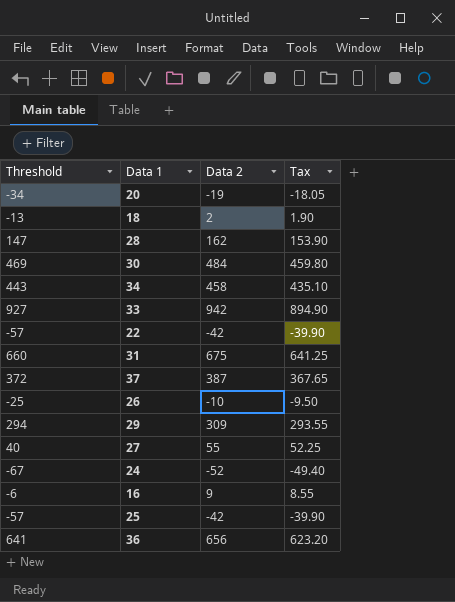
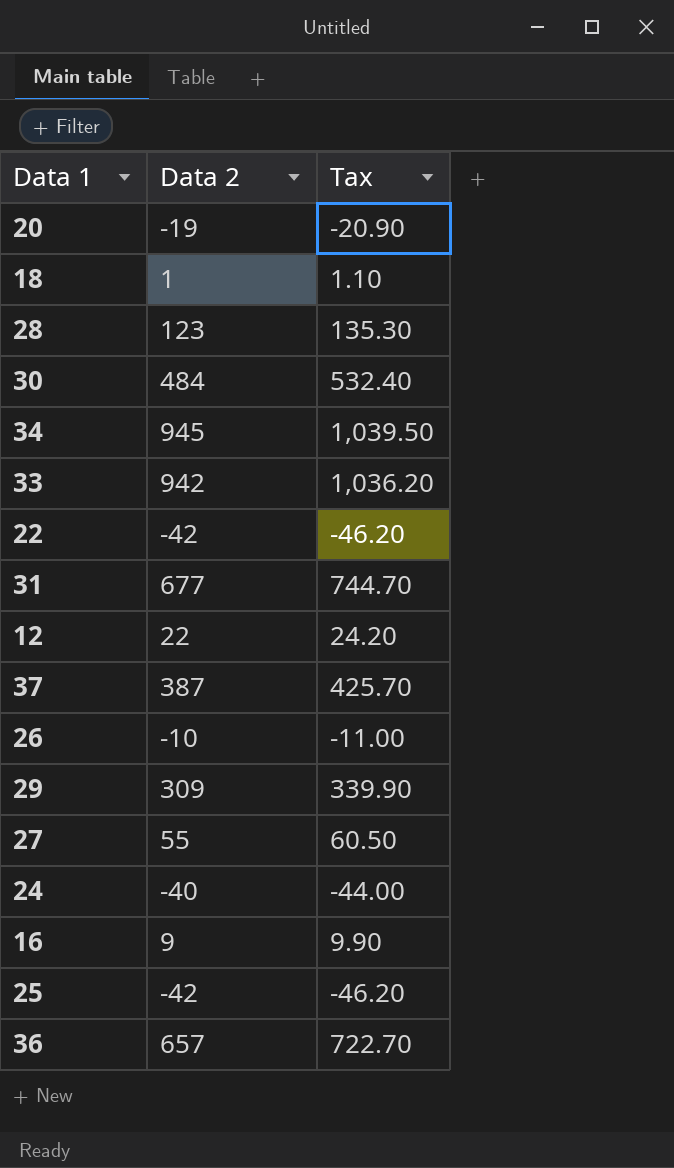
column Threshold | formula: [Data 2] - 15 -> none
column Tax | formula: [Data 2] * 0.95 -> [Data 2] * 1.1
18 | Data 2: 2 -> 1
28 | Data 2: 162 -> 123
34 | Data 2: 458 -> 945
31 | Data 2: 675 -> 677
row 12: none -> 22 | 24.20
24 | Data 2: -52 -> -40
36 | Data 2: 656 -> 657

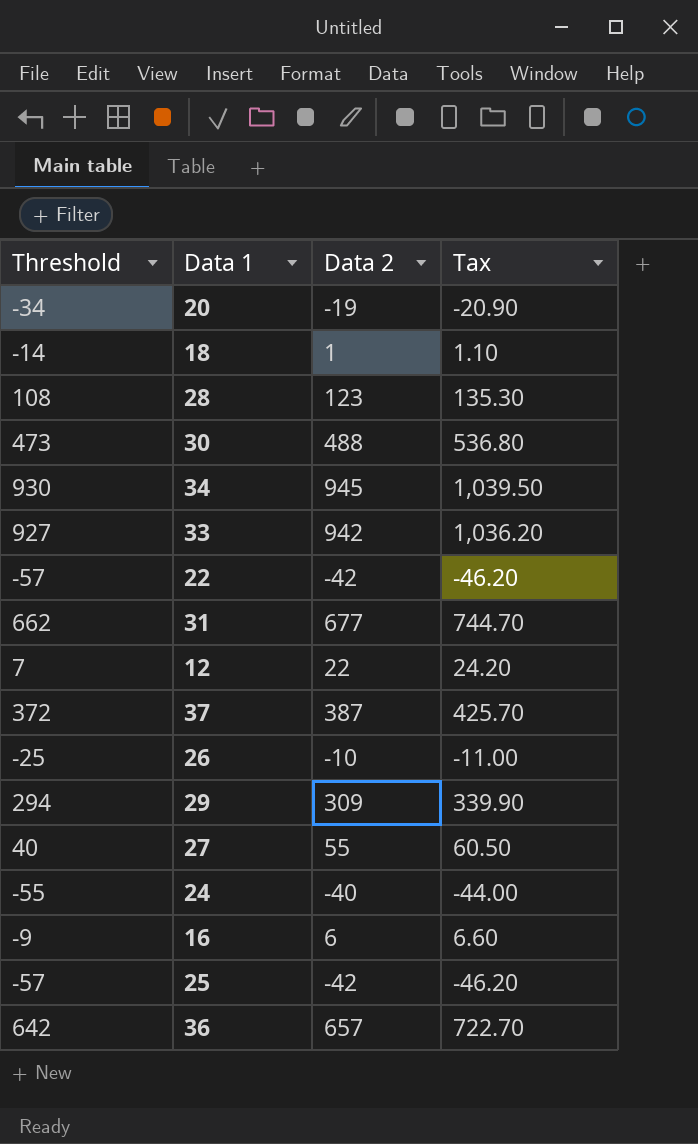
column Threshold | formula: none -> [Data 2] - 15
30 | Data 2: 484 -> 488
30 | Tax: 532.40 -> 536.80
16 | Data 2: 9 -> 6
16 | Tax: 9.90 -> 6.60

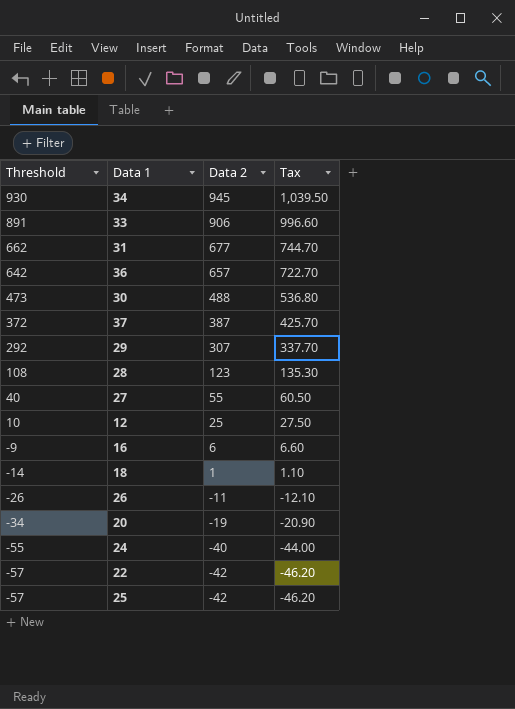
row order: none -> Threshold descending
33 | Threshold: 927 -> 891
33 | Data 2: 942 -> 906
33 | Tax: 1,036.20 -> 996.60
29 | Threshold: 294 -> 292
29 | Data 2: 309 -> 307
29 | Tax: 339.90 -> 337.70
12 | Threshold: 7 -> 10
12 | Data 2: 22 -> 25
12 | Tax: 24.20 -> 27.50
26 | Threshold: -25 -> -26
26 | Data 2: -10 -> -11
26 | Tax: -11.00 -> -12.10

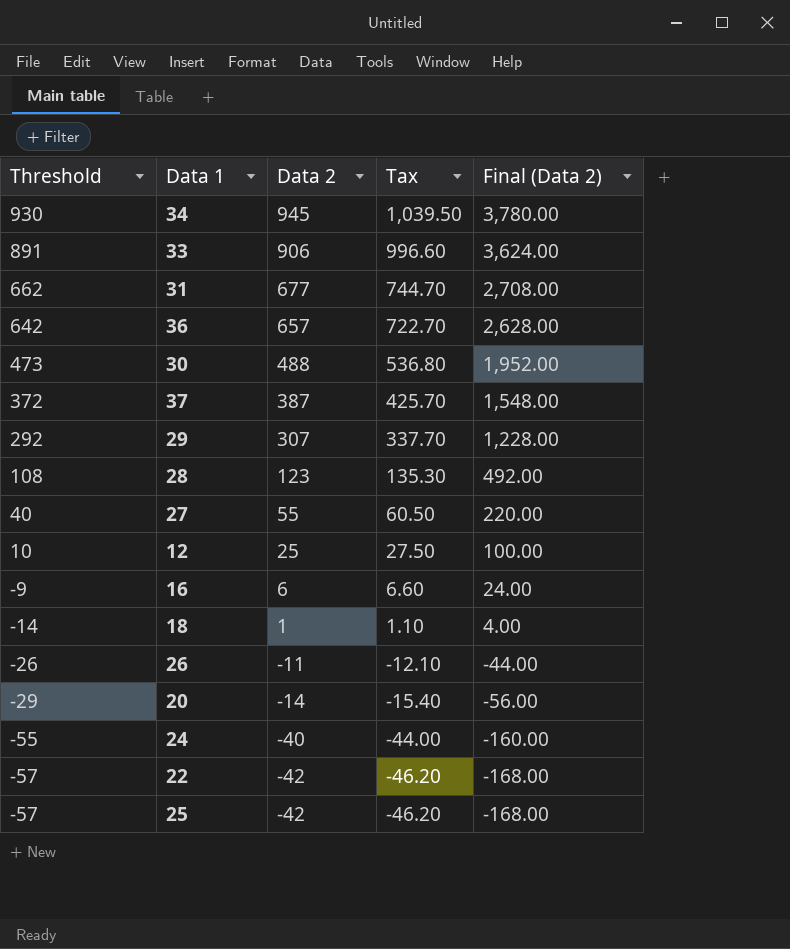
column Final (Data 2) | formula: none -> [Data 2] * 4
20 | Threshold: -34 -> -29
20 | Data 2: -19 -> -14
20 | Tax: -20.90 -> -15.40

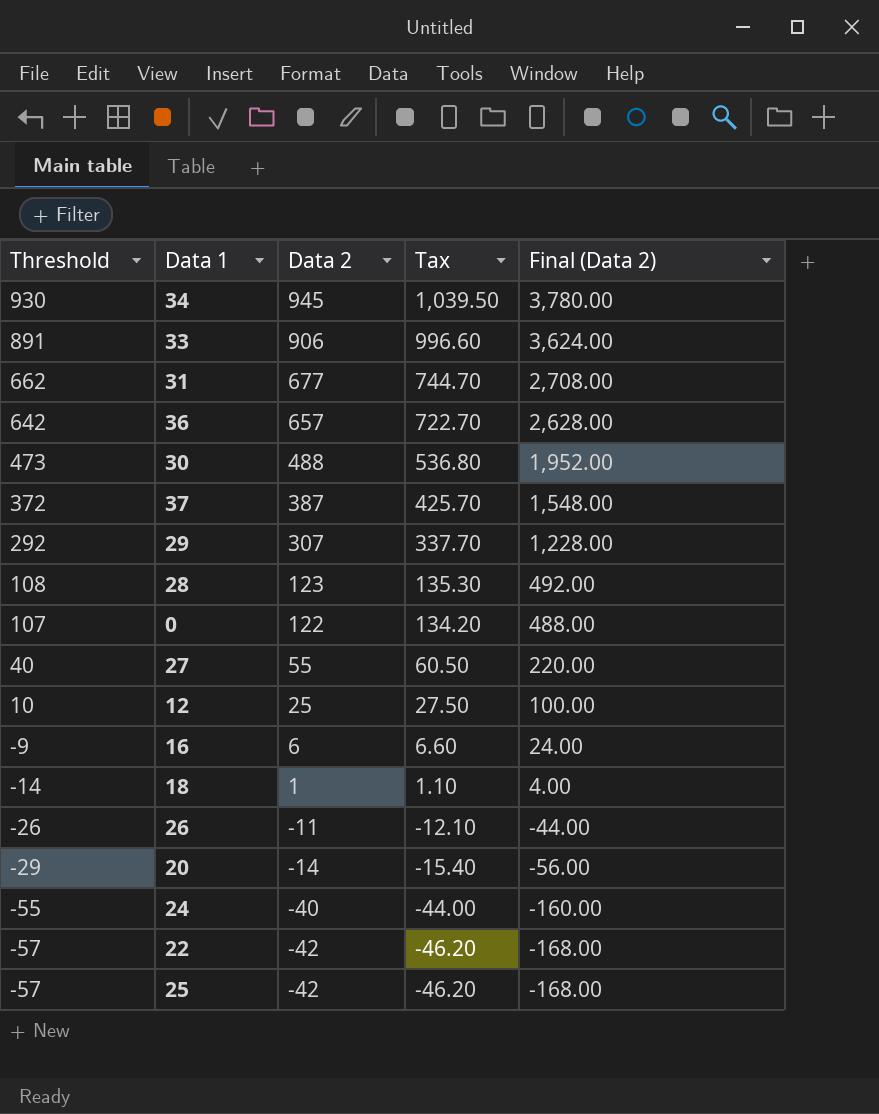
row 0: none -> 107 | 122 | 134.20 | 488.00

